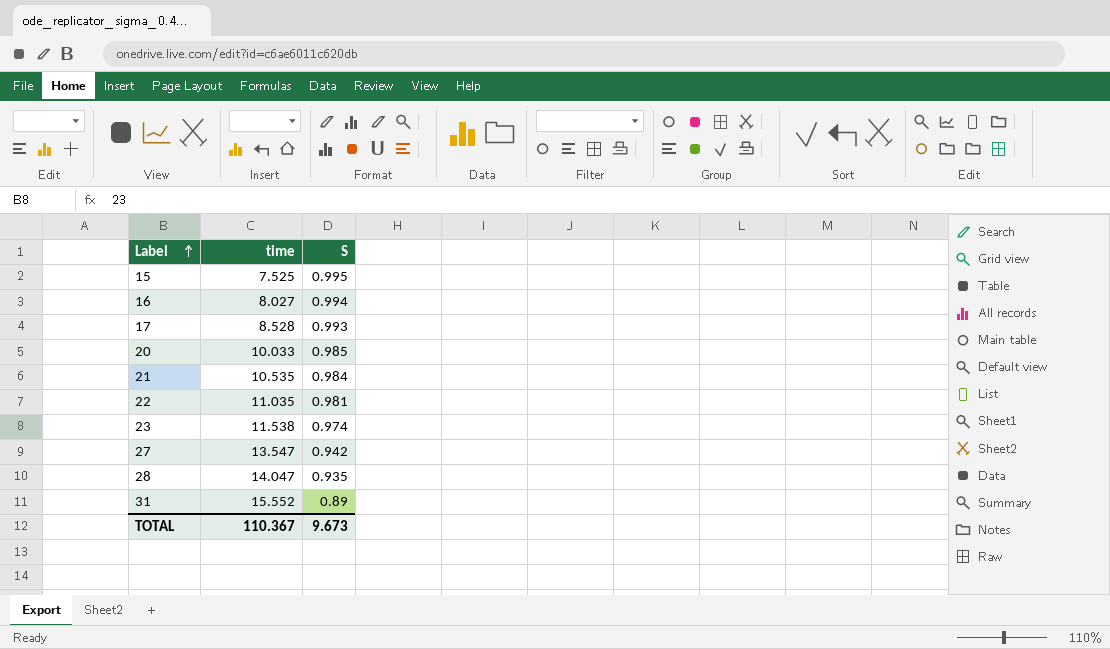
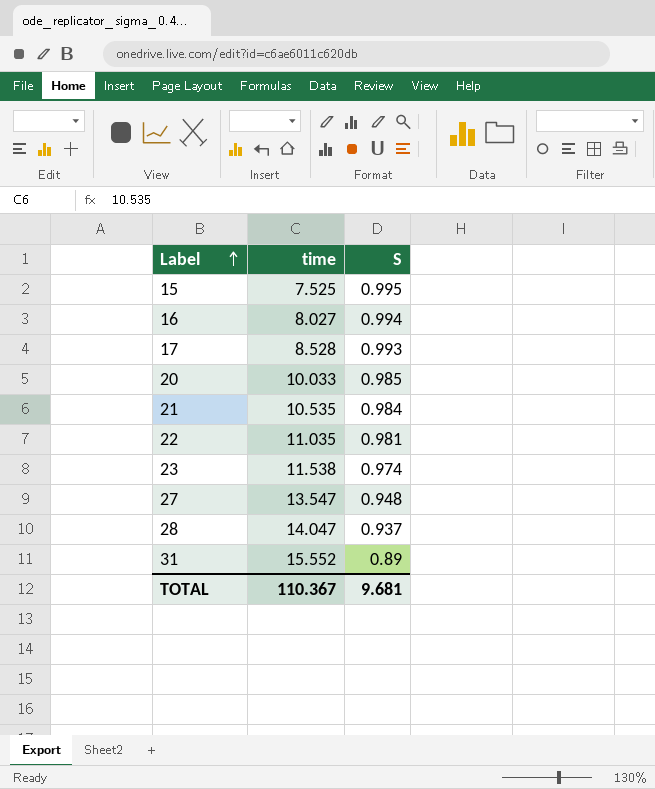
27 | S: 0.942 -> 0.948
28 | S: 0.935 -> 0.937
TOTAL | S: 9.673 -> 9.681

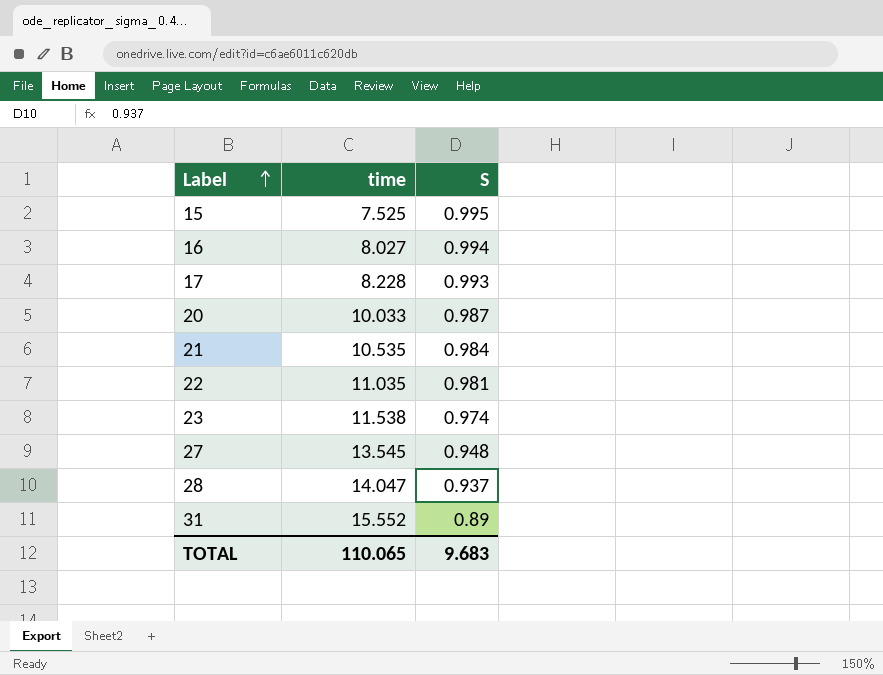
17 | time: 8.528 -> 8.228
20 | S: 0.985 -> 0.987
27 | time: 13.547 -> 13.545
TOTAL | time: 110.367 -> 110.065
TOTAL | S: 9.681 -> 9.683

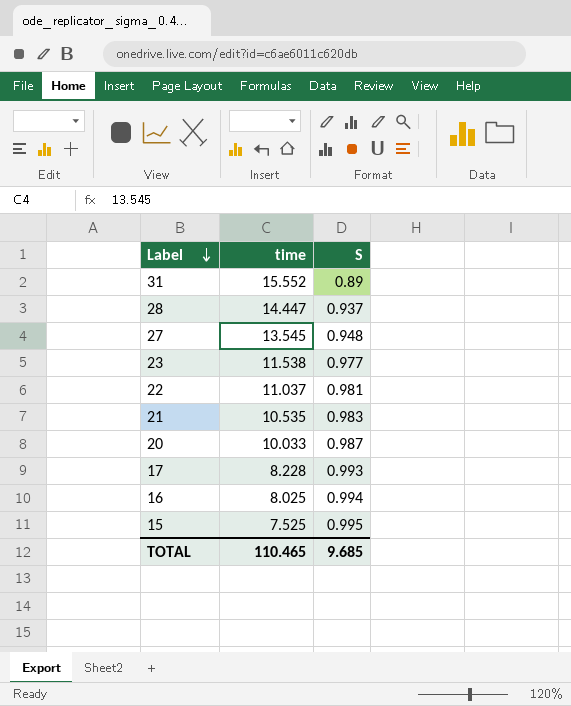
row order: Label ascending -> Label descending
28 | time: 14.047 -> 14.447
23 | S: 0.974 -> 0.977
22 | time: 11.035 -> 11.037
21 | S: 0.984 -> 0.983
16 | time: 8.027 -> 8.025
TOTAL | time: 110.065 -> 110.465
TOTAL | S: 9.683 -> 9.685

